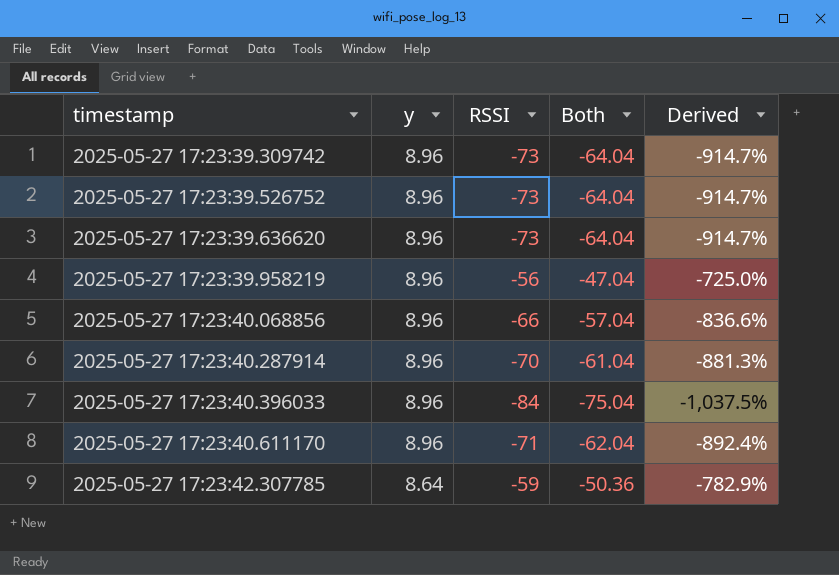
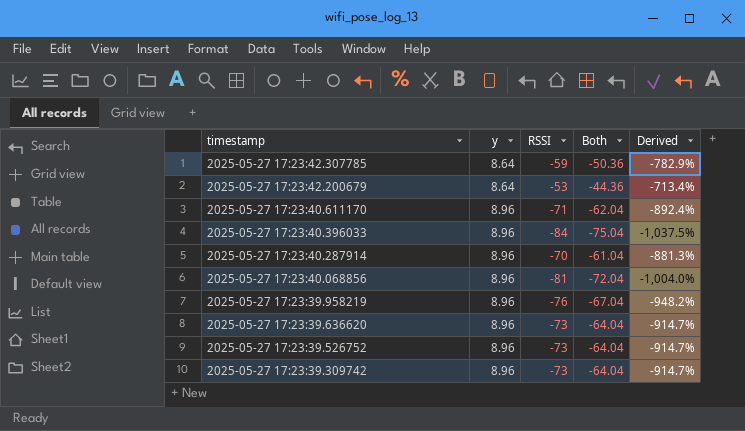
row order: timestamp ascending -> timestamp descending
row 2025-05-27 17:23:42.200679: none -> 8.64 | -53 | -44.36 | -713.4%
2025-05-27 17:23:40.068856 | RSSI: -66 -> -81
2025-05-27 17:23:40.068856 | Both: -57.04 -> -72.04
2025-05-27 17:23:40.068856 | Derived: -836.6% -> -1,004.0%
2025-05-27 17:23:39.958219 | RSSI: -56 -> -76
2025-05-27 17:23:39.958219 | Both: -47.04 -> -67.04
2025-05-27 17:23:39.958219 | Derived: -725.0% -> -948.2%

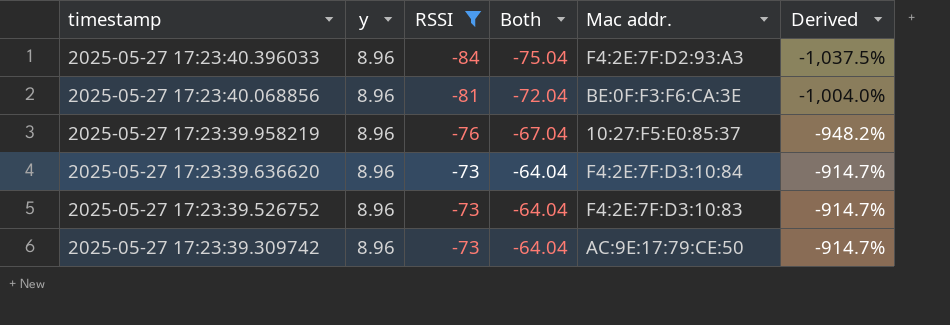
filter: none -> RSSI <= -73
column Mac addr. | position: none -> 5

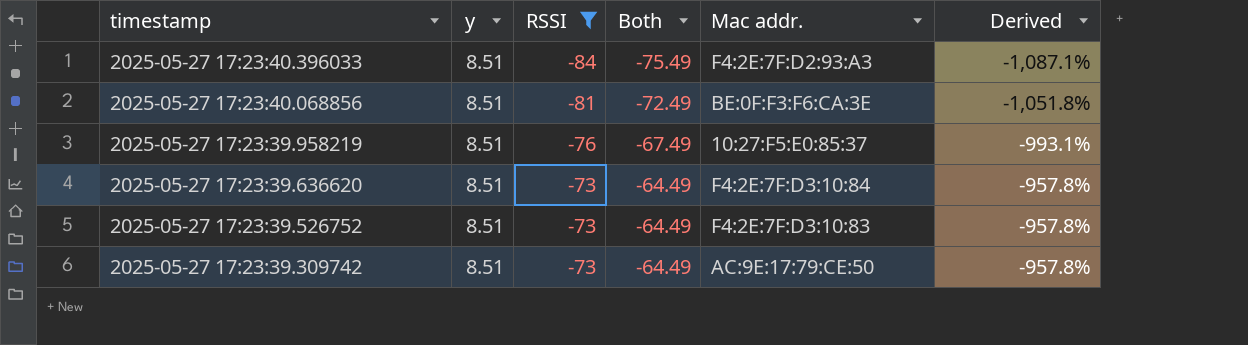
2025-05-27 17:23:40.396033 | y: 8.96 -> 8.51
2025-05-27 17:23:40.396033 | Both: -75.04 -> -75.49
2025-05-27 17:23:40.396033 | Derived: -1,037.5% -> -1,087.1%
2025-05-27 17:23:40.068856 | y: 8.96 -> 8.51
2025-05-27 17:23:40.068856 | Both: -72.04 -> -72.49
2025-05-27 17:23:40.068856 | Derived: -1,004.0% -> -1,051.8%
2025-05-27 17:23:39.958219 | y: 8.96 -> 8.51
2025-05-27 17:23:39.958219 | Both: -67.04 -> -67.49
2025-05-27 17:23:39.958219 | Derived: -948.2% -> -993.1%
2025-05-27 17:23:39.636620 | y: 8.96 -> 8.51
2025-05-27 17:23:39.636620 | Both: -64.04 -> -64.49
2025-05-27 17:23:39.636620 | Derived: -914.7% -> -957.8%
2025-05-27 17:23:39.526752 | y: 8.96 -> 8.51
2025-05-27 17:23:39.526752 | Both: -64.04 -> -64.49
2025-05-27 17:23:39.526752 | Derived: -914.7% -> -957.8%
2025-05-27 17:23:39.309742 | y: 8.96 -> 8.51
2025-05-27 17:23:39.309742 | Both: -64.04 -> -64.49
2025-05-27 17:23:39.309742 | Derived: -914.7% -> -957.8%

